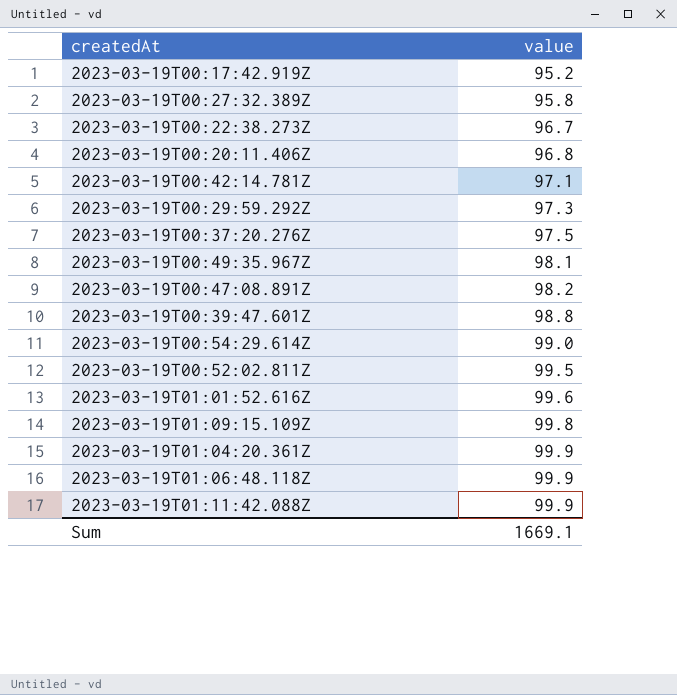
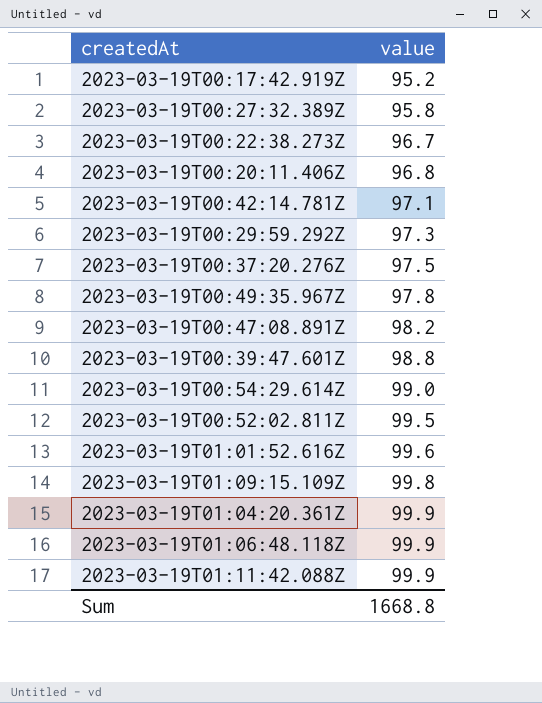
2023-03-19T00:49:35.967Z | value: 98.1 -> 97.8
Sum | value: 1669.1 -> 1668.8

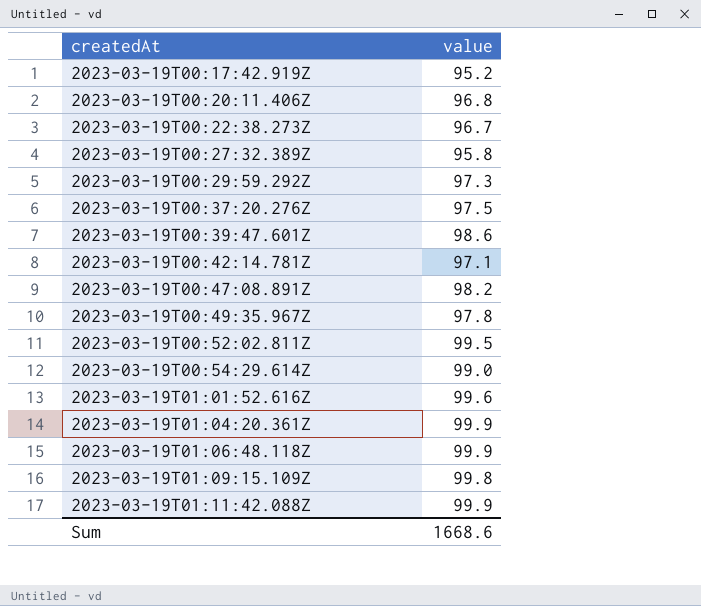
row order: value ascending -> createdAt ascending
2023-03-19T00:39:47.601Z | value: 98.8 -> 98.6
Sum | value: 1668.8 -> 1668.6

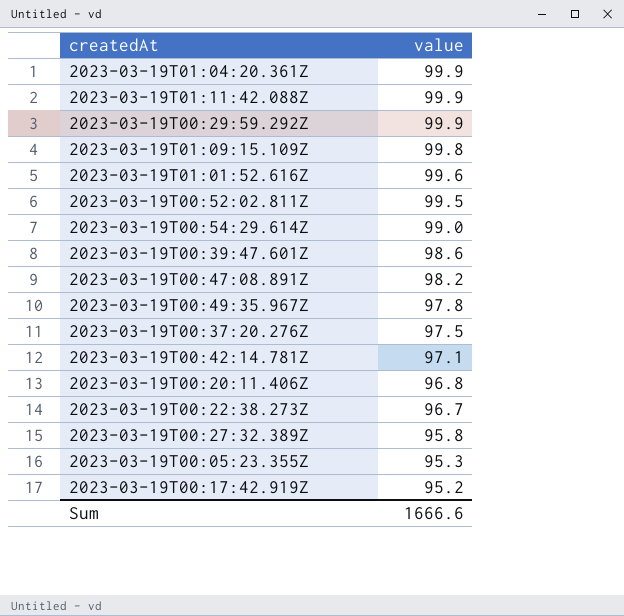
row order: createdAt ascending -> value descending
row 2023-03-19T01:06:48.118Z: 99.9 -> none
2023-03-19T00:29:59.292Z | value: 97.3 -> 99.9
row 2023-03-19T00:05:23.355Z: none -> 95.3
Sum | value: 1668.6 -> 1666.6

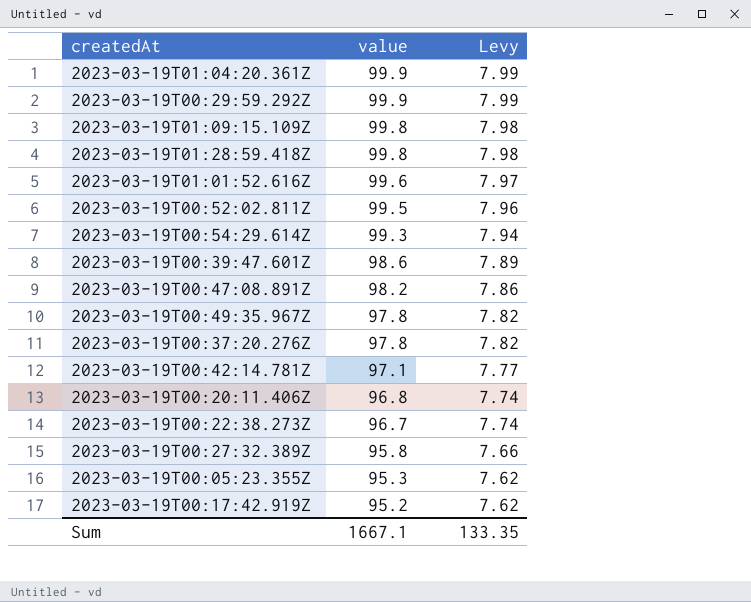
column Levy | formula: none -> [value] * 0.08
row 2023-03-19T01:11:42.088Z: 99.9 -> none
row 2023-03-19T01:28:59.418Z: none -> 99.8 | 7.98
2023-03-19T00:54:29.614Z | value: 99.0 -> 99.3
2023-03-19T00:37:20.276Z | value: 97.5 -> 97.8
Sum | value: 1666.6 -> 1667.1

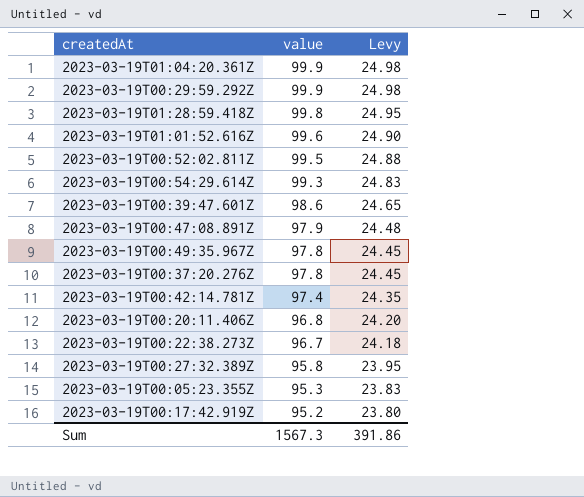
column Levy | formula: [value] * 0.08 -> [value] * 0.25
row 2023-03-19T01:09:15.109Z: 99.8 | 7.98 -> none
2023-03-19T00:47:08.891Z | value: 98.2 -> 97.9
2023-03-19T00:42:14.781Z | value: 97.1 -> 97.4
Sum | value: 1667.1 -> 1567.3
Sum | Levy: 133.35 -> 391.86

